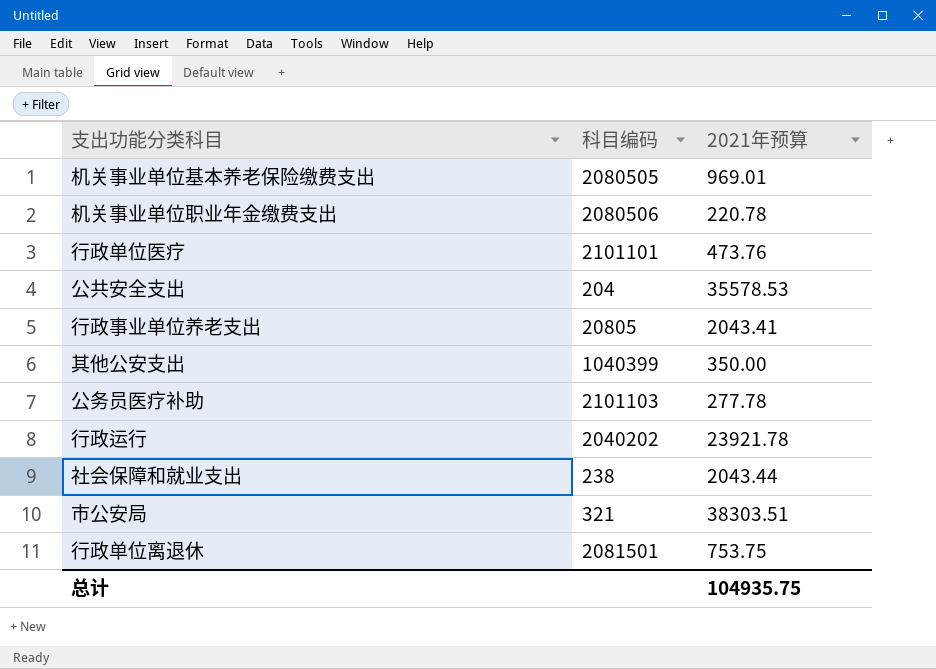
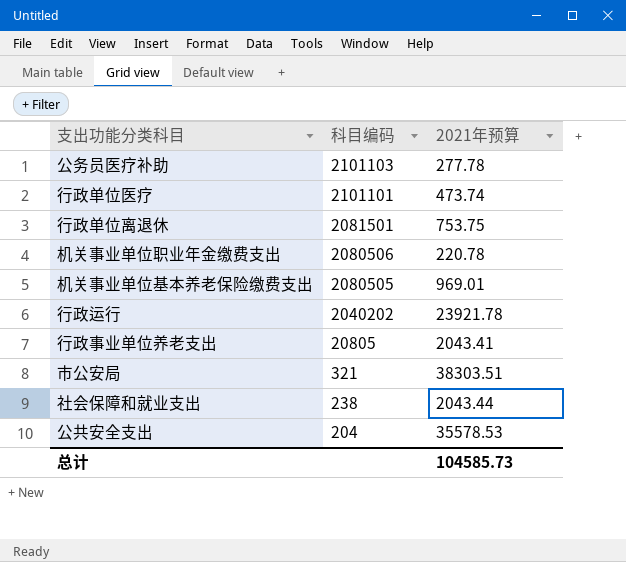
row order: none -> 科目编码 descending
row 其他公安支出: 1040399 | 350.00 -> none
行政单位医疗 | 2021年预算: 473.76 -> 473.74
总计 | 2021年预算: 104935.75 -> 104585.73

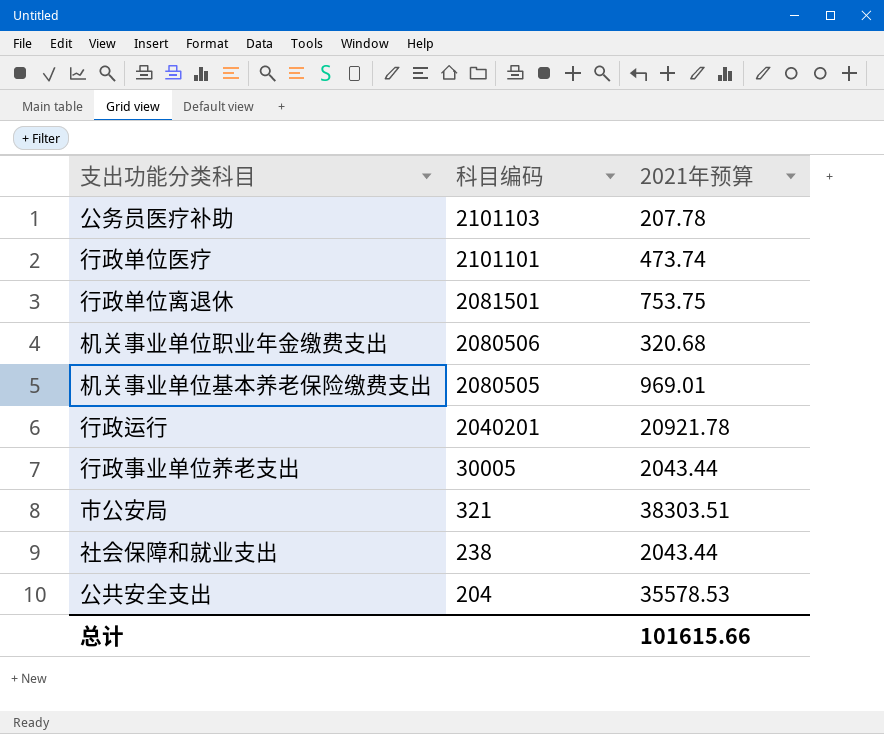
公务员医疗补助 | 2021年预算: 277.78 -> 207.78
机关事业单位职业年金缴费支出 | 2021年预算: 220.78 -> 320.68
行政运行 | 科目编码: 2040202 -> 2040201
行政运行 | 2021年预算: 23921.78 -> 20921.78
行政事业单位养老支出 | 科目编码: 20805 -> 30005
行政事业单位养老支出 | 2021年预算: 2043.41 -> 2043.44
总计 | 2021年预算: 104585.73 -> 101615.66

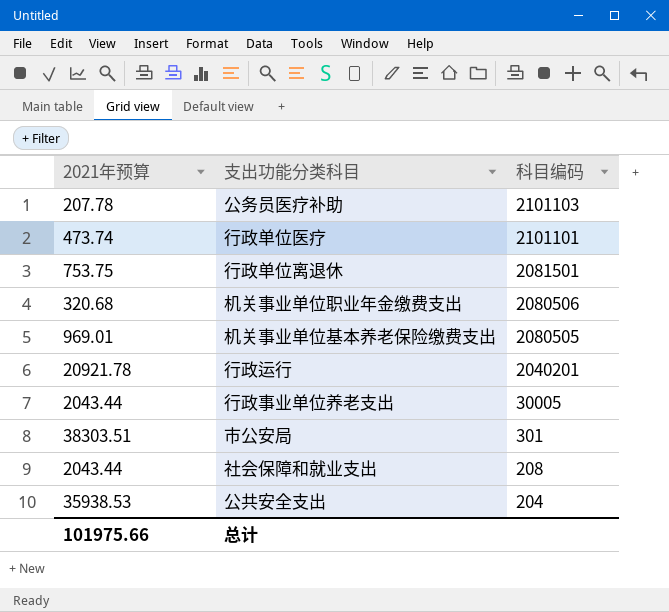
column 2021年预算 | position: 3 -> 1
市公安局 | 科目编码: 321 -> 301
社会保障和就业支出 | 科目编码: 238 -> 208
公共安全支出 | 2021年预算: 35578.53 -> 35938.53
总计 | 2021年预算: 101615.66 -> 101975.66

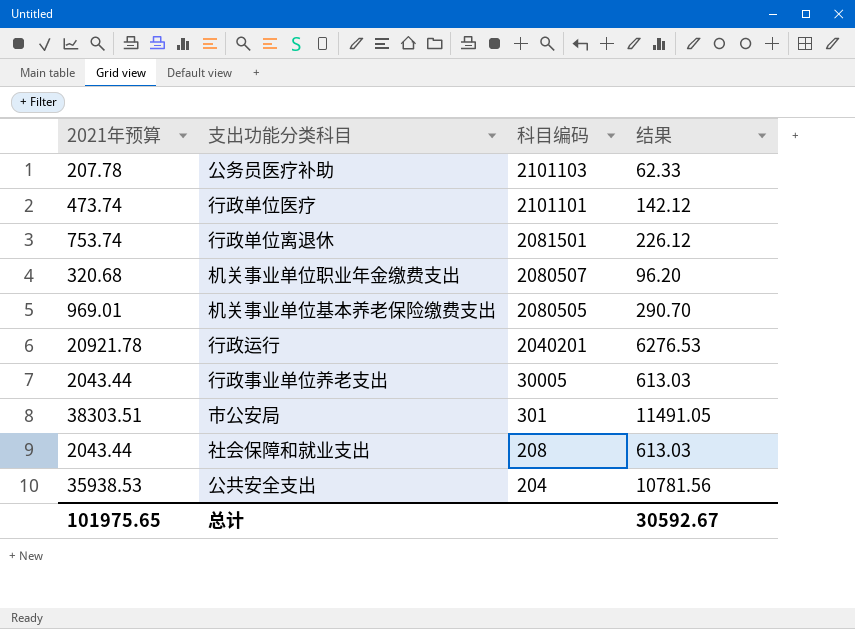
column 结果 | formula: none -> [2021年预算] * 0.3
行政单位离退休 | 2021年预算: 753.75 -> 753.74
机关事业单位职业年金缴费支出 | 科目编码: 2080506 -> 2080507
总计 | 2021年预算: 101975.66 -> 101975.65

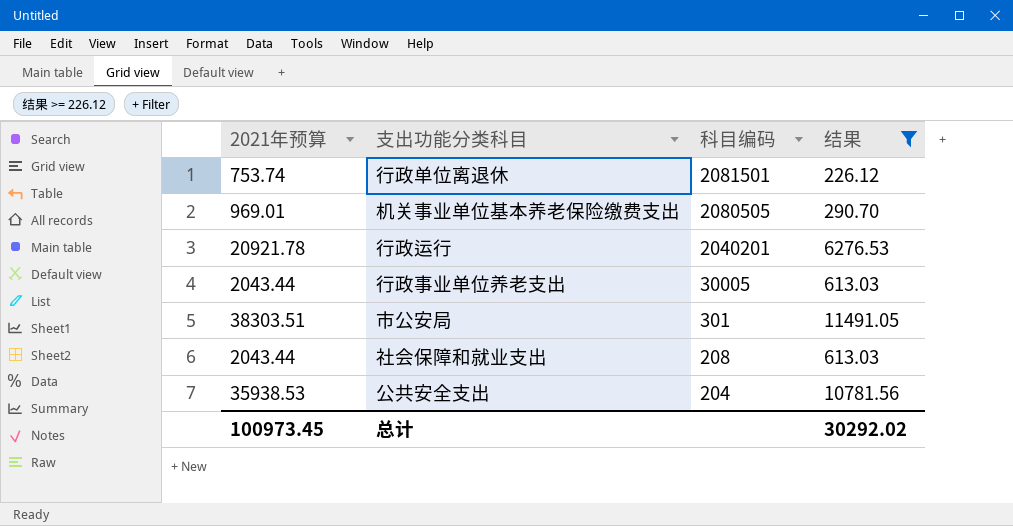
filter: none -> 结果 >= 226.12
总计 | 2021年预算: 101975.65 -> 100973.45
总计 | 结果: 30592.67 -> 30292.02

